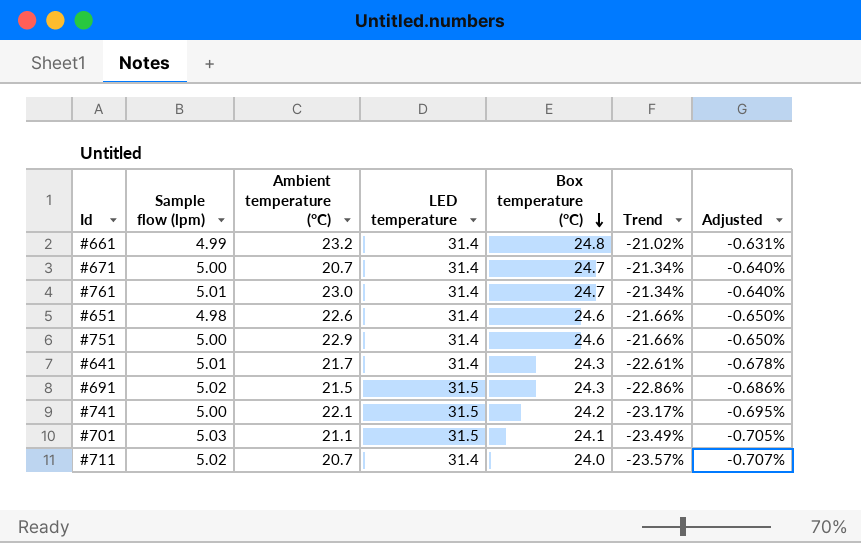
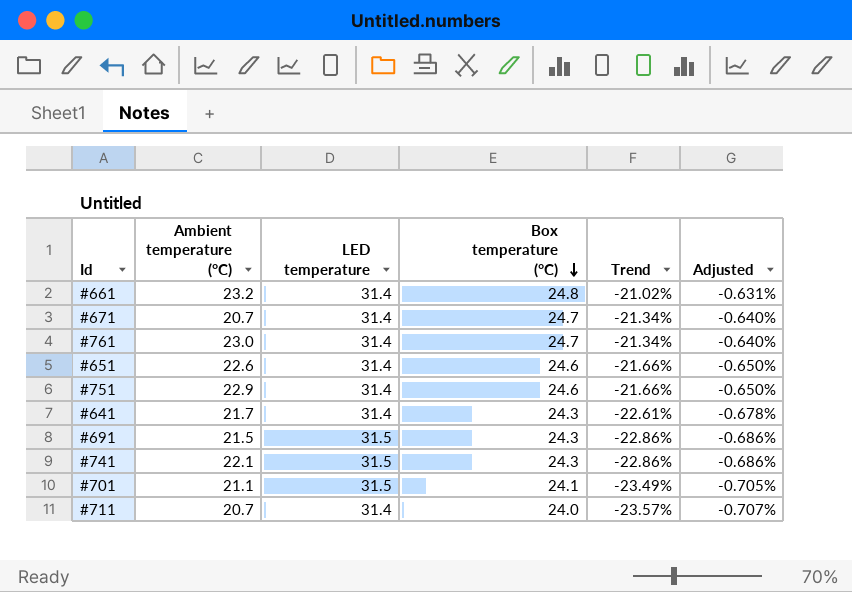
column Sample flow (lpm) | position: 2 -> none
#741 | Box temperature (°C): 24.2 -> 24.3
#741 | Trend: -23.17% -> -22.86%
#741 | Adjusted: -0.695% -> -0.686%

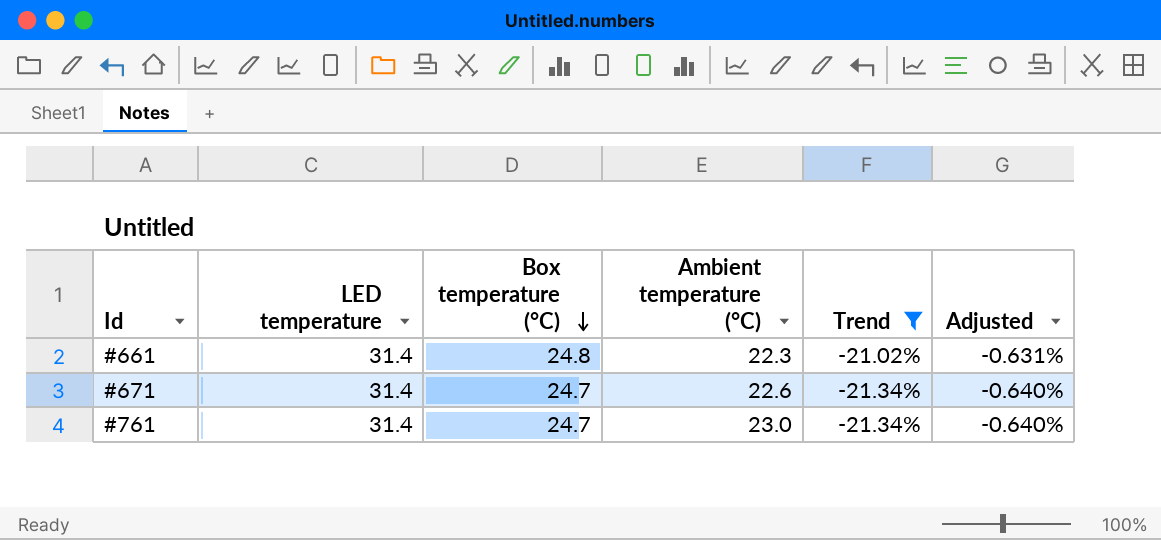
filter: none -> Trend >= -21.34%
column Ambient temperature (°C) | position: 2 -> 4
#661 | Ambient temperature (°C): 23.2 -> 22.3
#671 | Ambient temperature (°C): 20.7 -> 22.6

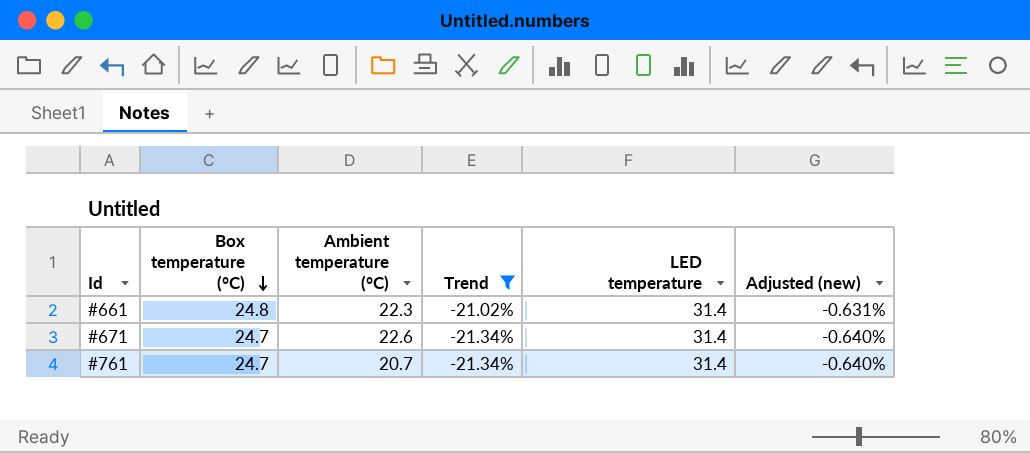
column LED temperature | position: 2 -> 5
column name: Adjusted -> Adjusted (new)
#761 | Ambient temperature (°C): 23.0 -> 20.7

